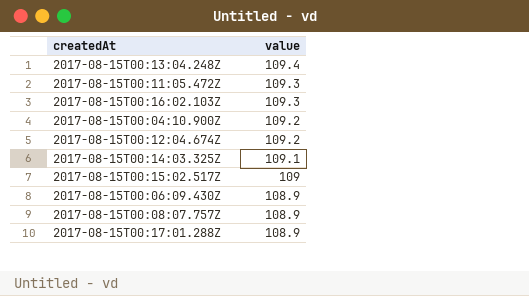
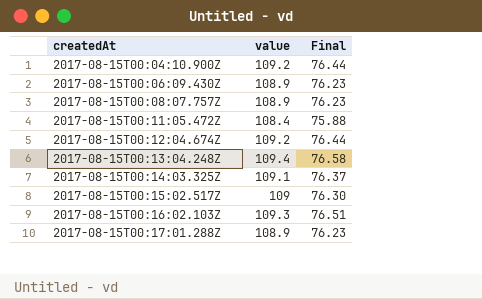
row order: value descending -> createdAt ascending
column Final | formula: none -> [value] * 0.7
2017-08-15T00:11:05.472Z | value: 109.3 -> 108.4

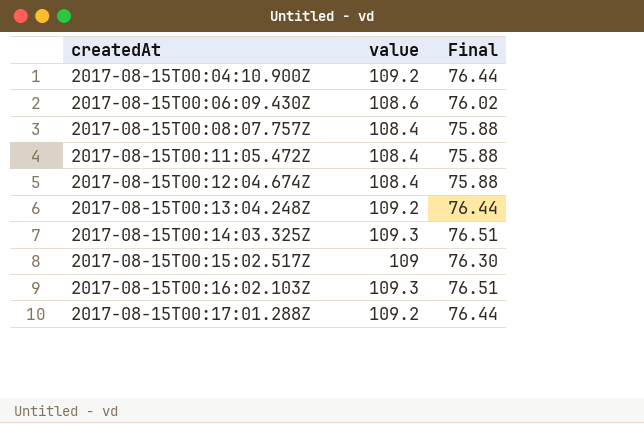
2017-08-15T00:06:09.430Z | value: 108.9 -> 108.6
2017-08-15T00:06:09.430Z | Final: 76.23 -> 76.02
2017-08-15T00:08:07.757Z | value: 108.9 -> 108.4
2017-08-15T00:08:07.757Z | Final: 76.23 -> 75.88
2017-08-15T00:12:04.674Z | value: 109.2 -> 108.4
2017-08-15T00:12:04.674Z | Final: 76.44 -> 75.88
2017-08-15T00:13:04.248Z | value: 109.4 -> 109.2
2017-08-15T00:13:04.248Z | Final: 76.58 -> 76.44
2017-08-15T00:14:03.325Z | value: 109.1 -> 109.3
2017-08-15T00:14:03.325Z | Final: 76.37 -> 76.51
2017-08-15T00:17:01.288Z | value: 108.9 -> 109.2
2017-08-15T00:17:01.288Z | Final: 76.23 -> 76.44

